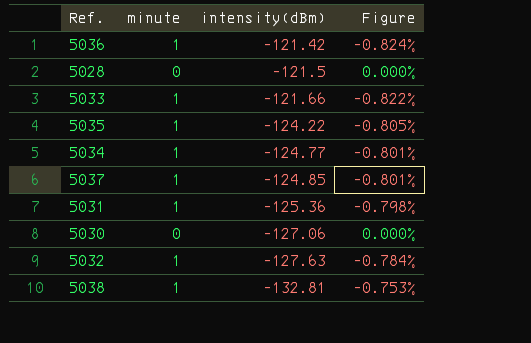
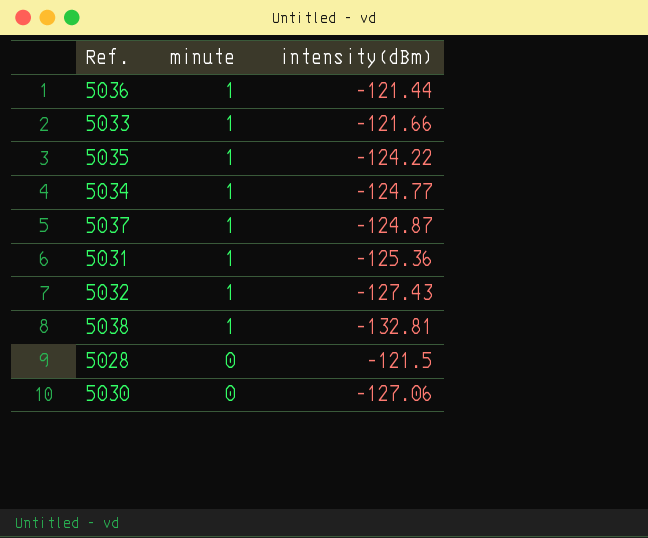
row order: intensity(dBm) descending -> minute descending
column Figure | formula: [minute] / [intensity(dBm)] -> none
5036 | intensity(dBm): -121.42 -> -121.44
5037 | intensity(dBm): -124.85 -> -124.87
5032 | intensity(dBm): -127.63 -> -127.43

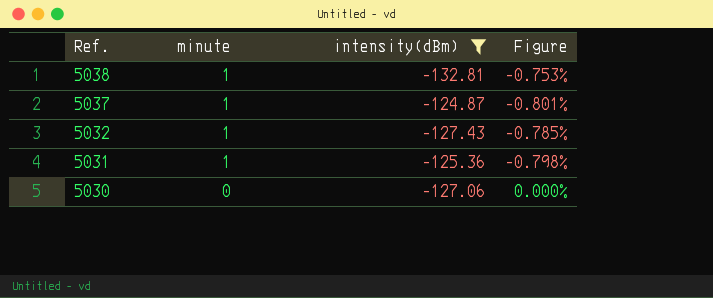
filter: none -> intensity(dBm) <= -124.87
row order: minute descending -> Ref. descending
column Figure | formula: none -> [minute] / [intensity(dBm)]

